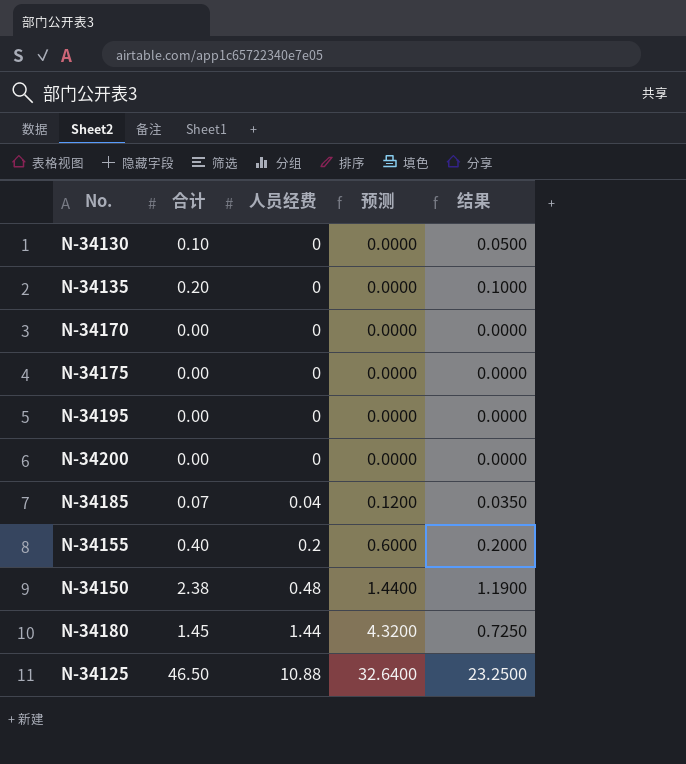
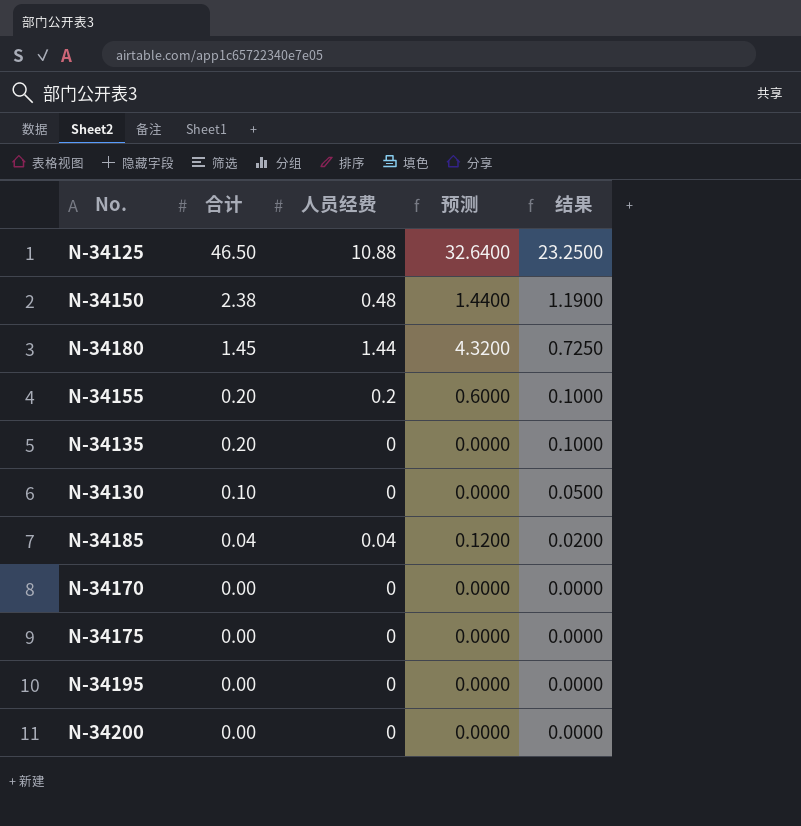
row order: 人员经费 ascending -> 合计 descending
N-34155 | 合计: 0.40 -> 0.20
N-34155 | 结果: 0.2000 -> 0.1000
N-34185 | 合计: 0.07 -> 0.04
N-34185 | 结果: 0.0350 -> 0.0200

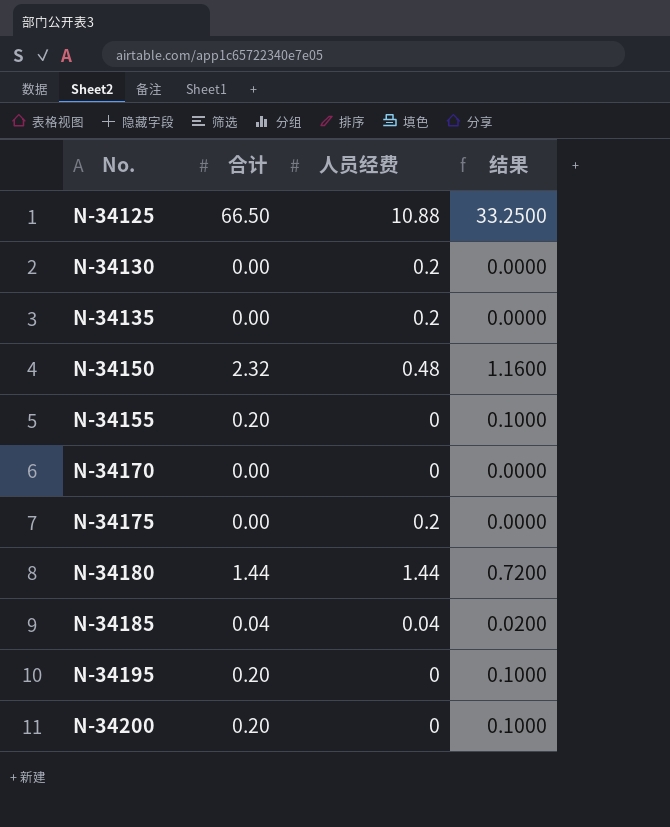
row order: 合计 descending -> No. ascending
column 预测 | formula: [人员经费] * 3 -> none
N-34125 | 合计: 46.50 -> 66.50
N-34125 | 结果: 23.2500 -> 33.2500
N-34130 | 合计: 0.10 -> 0.00
N-34130 | 人员经费: 0 -> 0.2
N-34130 | 结果: 0.0500 -> 0.0000
N-34135 | 合计: 0.20 -> 0.00
N-34135 | 人员经费: 0 -> 0.2
N-34135 | 结果: 0.1000 -> 0.0000
N-34150 | 合计: 2.38 -> 2.32
N-34150 | 结果: 1.1900 -> 1.1600
N-34155 | 人员经费: 0.2 -> 0
N-34175 | 人员经费: 0 -> 0.2
N-34180 | 合计: 1.45 -> 1.44
N-34180 | 结果: 0.7250 -> 0.7200
N-34195 | 合计: 0.00 -> 0.20
N-34195 | 结果: 0.0000 -> 0.1000
N-34200 | 合计: 0.00 -> 0.20
N-34200 | 结果: 0.0000 -> 0.1000

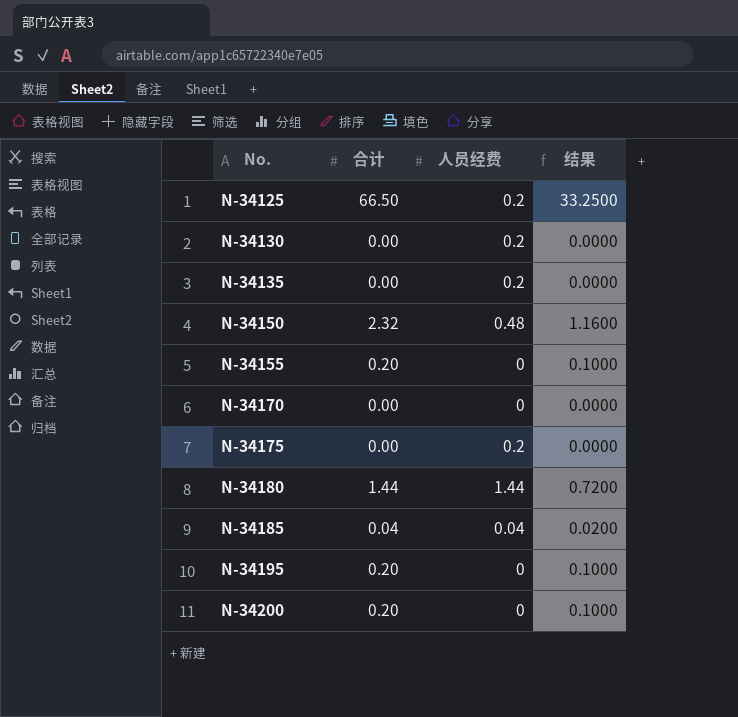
N-34125 | 人员经费: 10.88 -> 0.2

